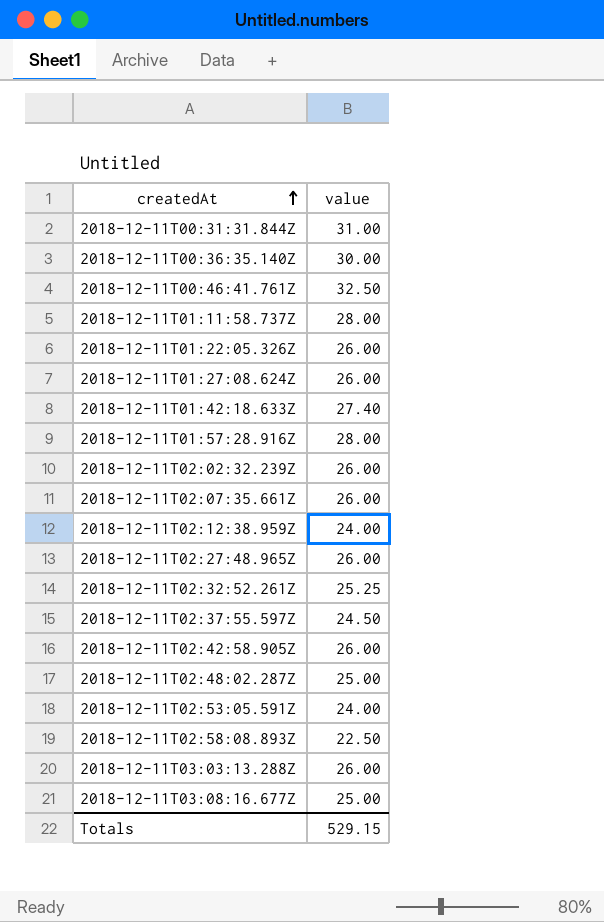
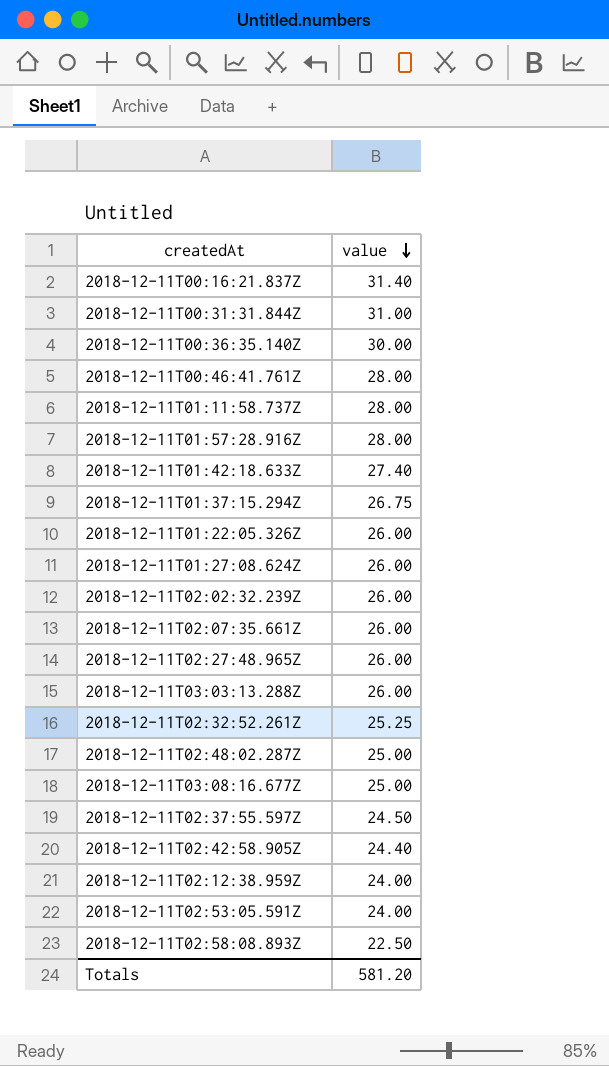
row order: createdAt ascending -> value descending
row 2018-12-11T00:16:21.837Z: none -> 31.40
2018-12-11T00:46:41.761Z | value: 32.50 -> 28.00
row 2018-12-11T01:37:15.294Z: none -> 26.75
2018-12-11T02:42:58.905Z | value: 26.00 -> 24.40
Totals | value: 529.15 -> 581.20

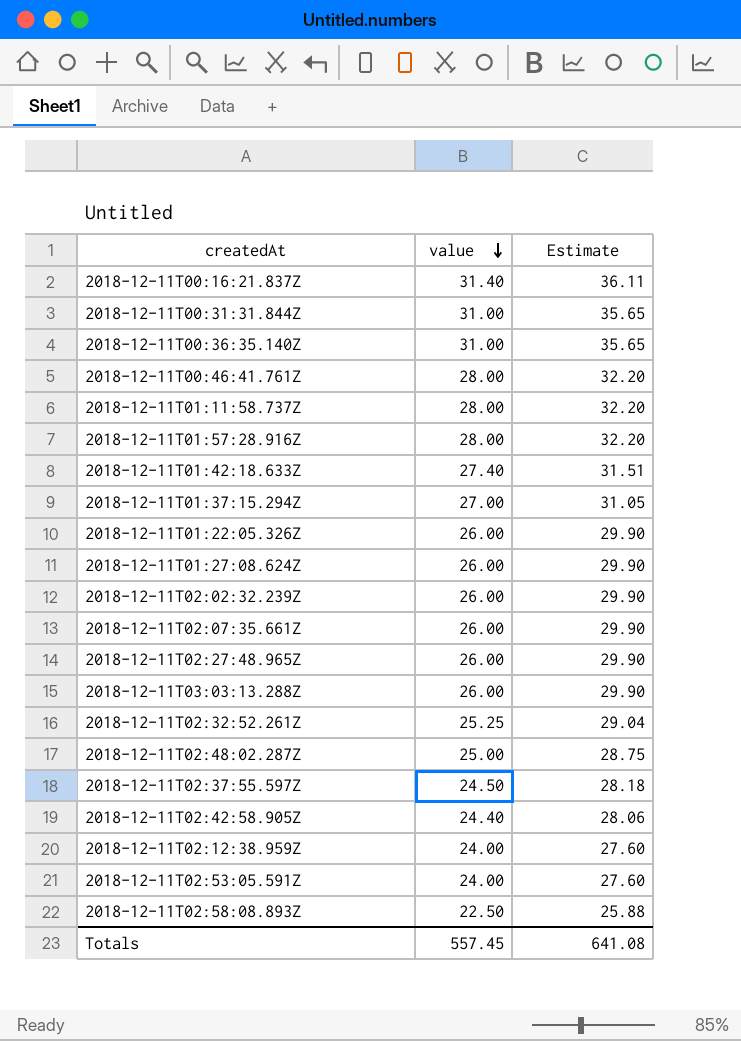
column Estimate | formula: none -> [value] * 1.15
row 2018-12-11T03:08:16.677Z: 25.00 -> none
2018-12-11T00:36:35.140Z | value: 30.00 -> 31.00
2018-12-11T01:37:15.294Z | value: 26.75 -> 27.00
Totals | value: 581.20 -> 557.45

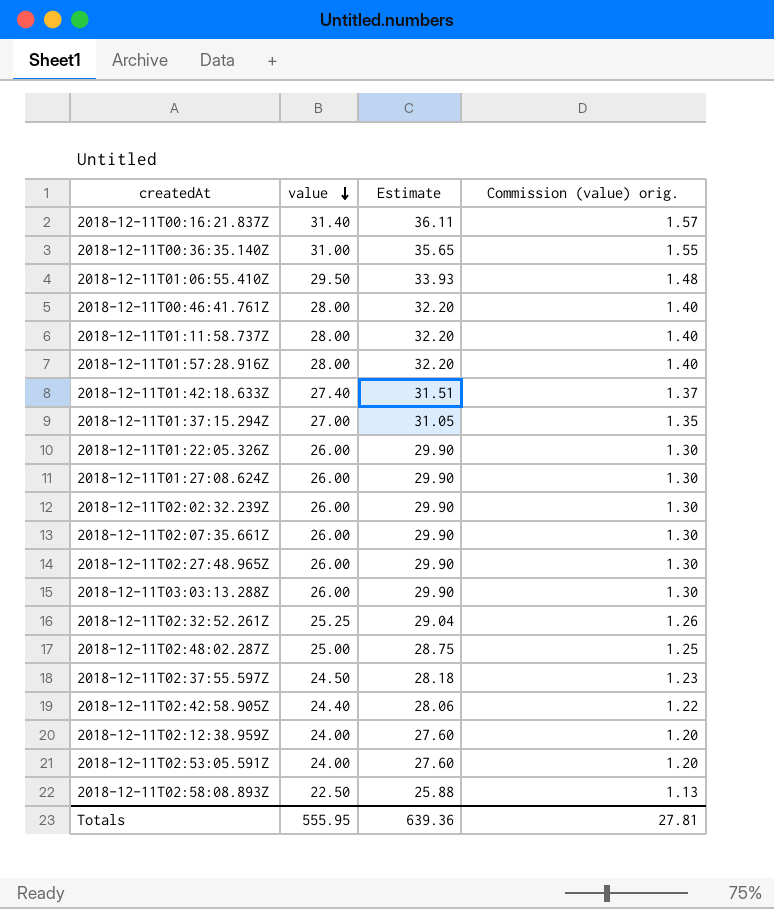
column Commission (value) orig. | formula: none -> [value] * 0.05
row 2018-12-11T00:31:31.844Z: 31.00 | 35.65 -> none
row 2018-12-11T01:06:55.410Z: none -> 29.50 | 33.93 | 1.48
Totals | value: 557.45 -> 555.95
Totals | Estimate: 641.08 -> 639.36

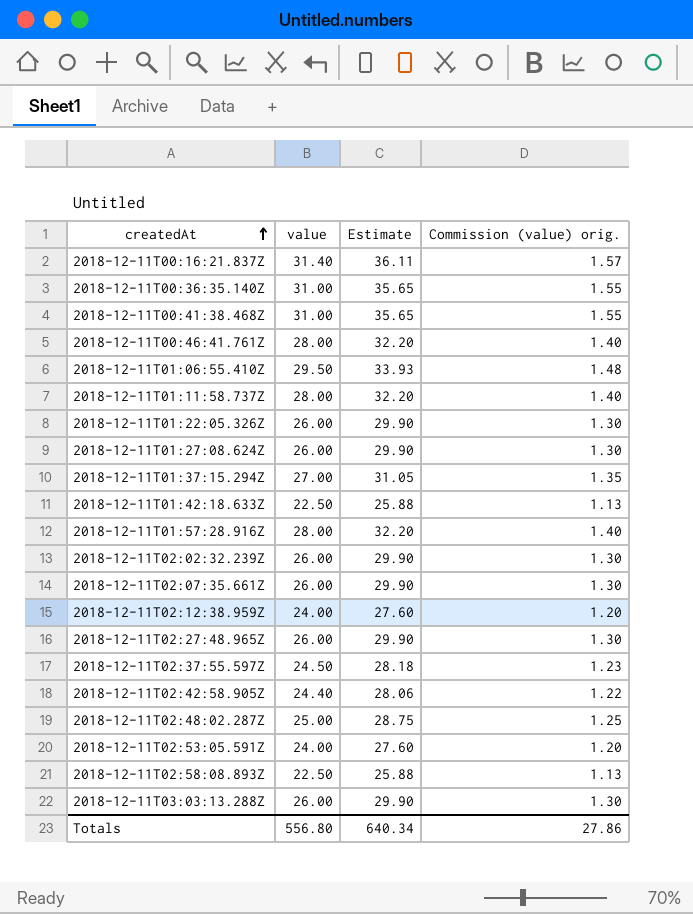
row order: value descending -> createdAt ascending
row 2018-12-11T02:32:52.261Z: 25.25 | 29.04 | 1.26 -> none
row 2018-12-11T00:41:38.468Z: none -> 31.00 | 35.65 | 1.55
2018-12-11T01:42:18.633Z | value: 27.40 -> 22.50
2018-12-11T01:42:18.633Z | Estimate: 31.51 -> 25.88
2018-12-11T01:42:18.633Z | Commission (value) orig.: 1.37 -> 1.13
Totals | value: 555.95 -> 556.80
Totals | Estimate: 639.36 -> 640.34
Totals | Commission (value) orig.: 27.81 -> 27.86

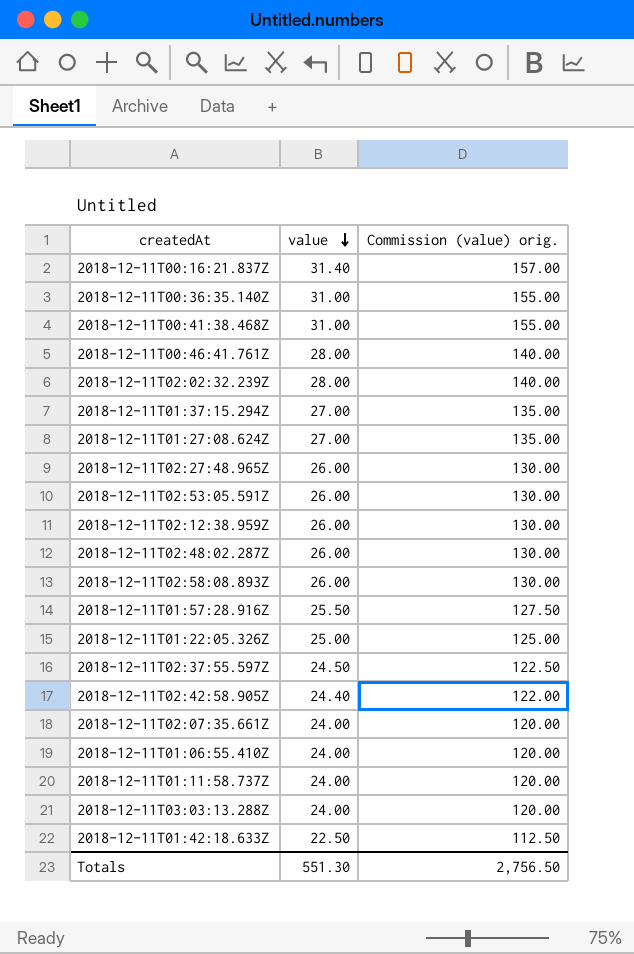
row order: createdAt ascending -> value descending
column Estimate | formula: [value] * 1.15 -> none
column Commission (value) orig. | formula: [value] * 0.05 -> [value] * 5
2018-12-11T02:02:32.239Z | value: 26.00 -> 28.00
2018-12-11T01:27:08.624Z | value: 26.00 -> 27.00
2018-12-11T02:53:05.591Z | value: 24.00 -> 26.00
2018-12-11T02:12:38.959Z | value: 24.00 -> 26.00
2018-12-11T02:48:02.287Z | value: 25.00 -> 26.00
2018-12-11T02:58:08.893Z | value: 22.50 -> 26.00
2018-12-11T01:57:28.916Z | value: 28.00 -> 25.50
2018-12-11T01:22:05.326Z | value: 26.00 -> 25.00
2018-12-11T02:07:35.661Z | value: 26.00 -> 24.00
2018-12-11T01:06:55.410Z | value: 29.50 -> 24.00
2018-12-11T01:11:58.737Z | value: 28.00 -> 24.00
2018-12-11T03:03:13.288Z | value: 26.00 -> 24.00
Totals | value: 556.80 -> 551.30
Totals | Commission (value) orig.: 27.86 -> 2,756.50

